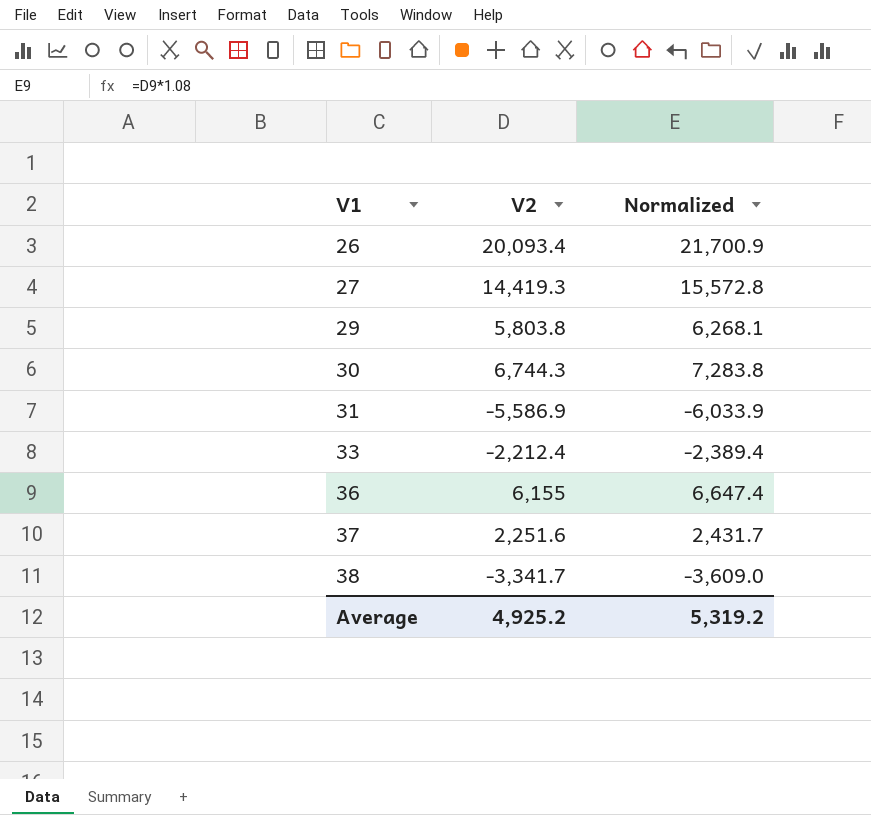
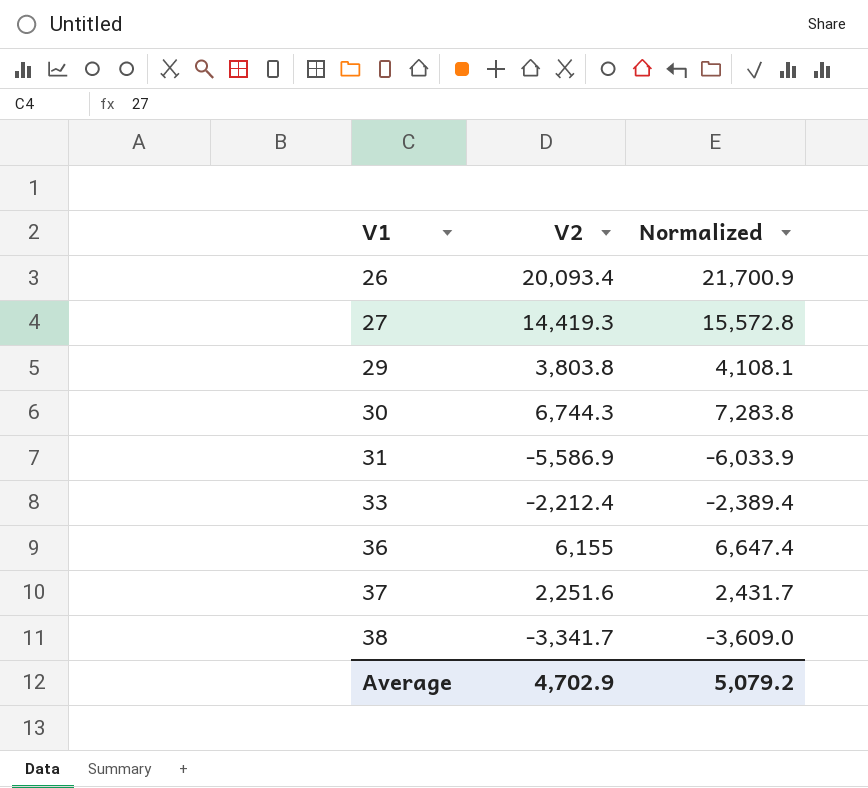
29 | V2: 5,803.8 -> 3,803.8
29 | Normalized: 6,268.1 -> 4,108.1
Average | V2: 4,925.2 -> 4,702.9
Average | Normalized: 5,319.2 -> 5,079.2

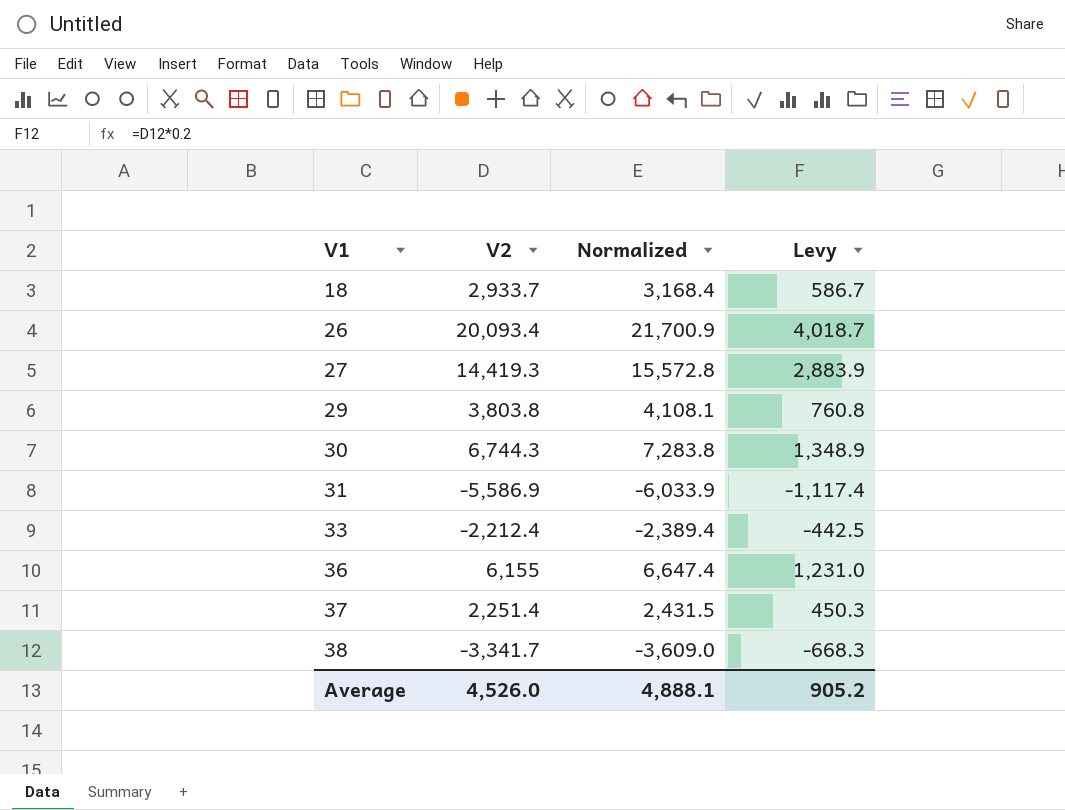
column Levy | formula: none -> [V2] * 0.2
row 18: none -> 2,933.7 | 3,168.4 | 586.7
37 | V2: 2,251.6 -> 2,251.4
37 | Normalized: 2,431.7 -> 2,431.5
Average | V2: 4,702.9 -> 4,526.0
Average | Normalized: 5,079.2 -> 4,888.1

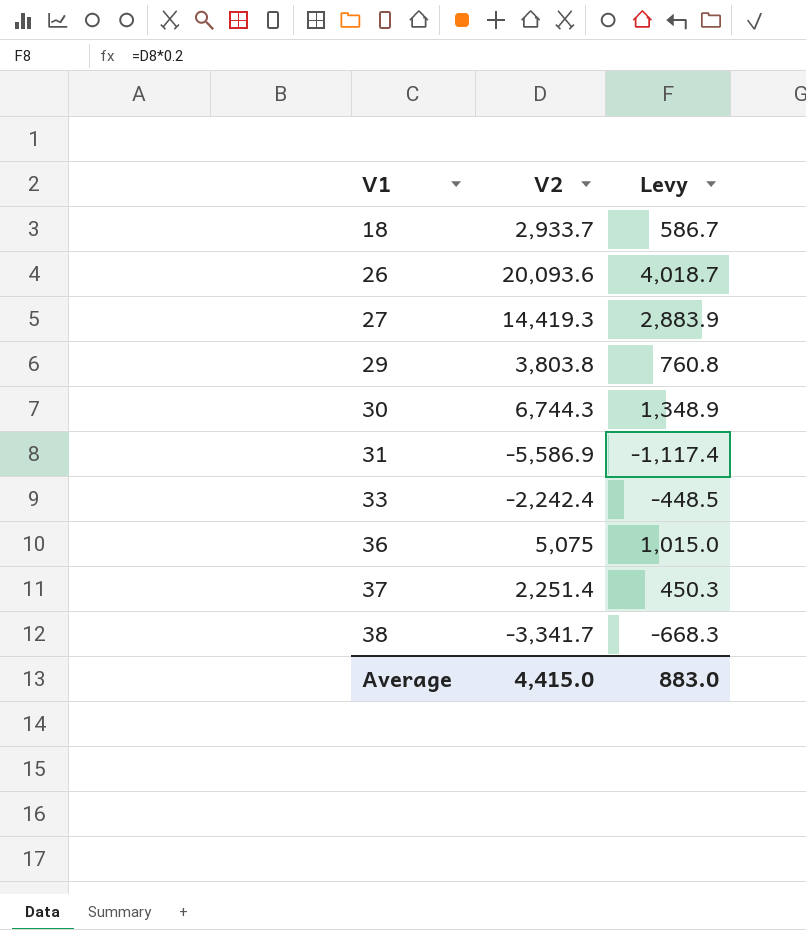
column Normalized | formula: [V2] * 1.08 -> none
26 | V2: 20,093.4 -> 20,093.6
33 | V2: -2,212.4 -> -2,242.4
33 | Levy: -442.5 -> -448.5
36 | V2: 6,155 -> 5,075
36 | Levy: 1,231.0 -> 1,015.0
Average | V2: 4,526.0 -> 4,415.0
Average | Levy: 905.2 -> 883.0

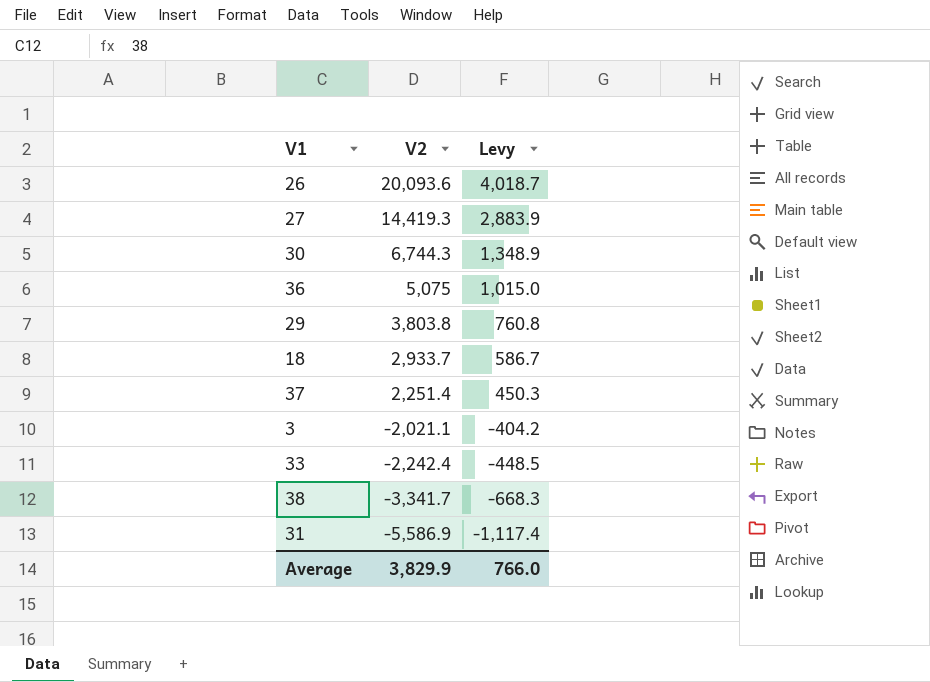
row order: V1 ascending -> V2 descending
row 3: none -> -2,021.1 | -404.2
Average | V2: 4,415.0 -> 3,829.9
Average | Levy: 883.0 -> 766.0

